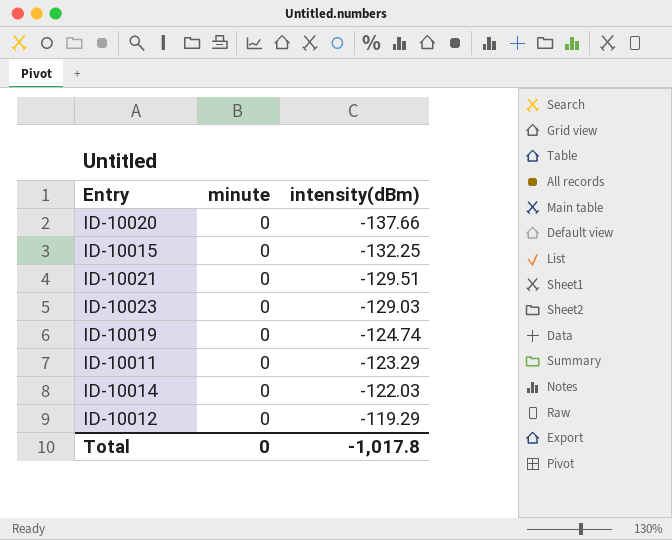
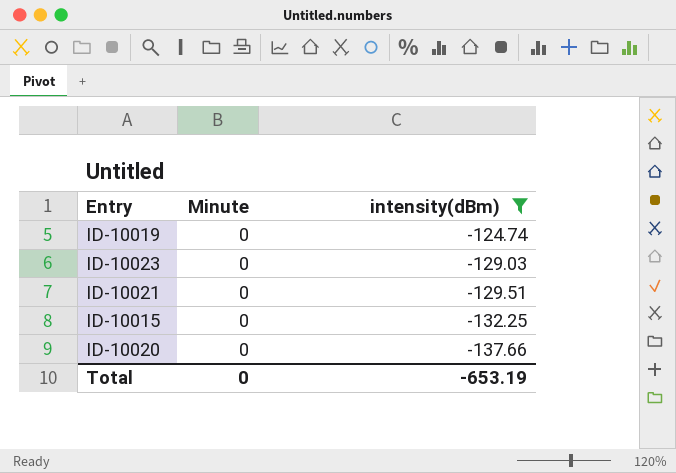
filter: none -> intensity(dBm) <= -124.74
row order: intensity(dBm) ascending -> intensity(dBm) descending
column name: minute -> Minute
Total | intensity(dBm): -1,017.8 -> -653.19

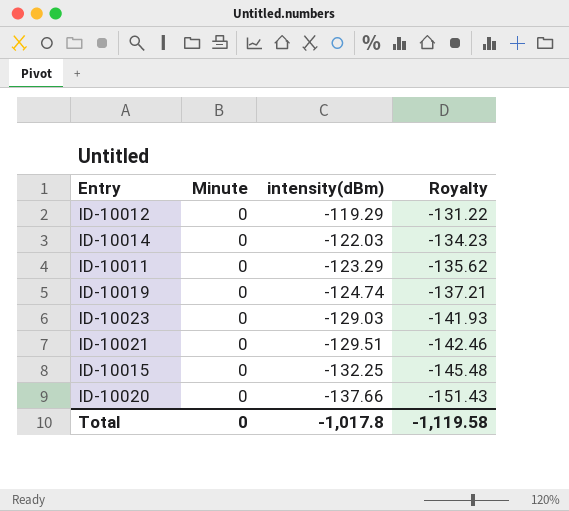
filter: intensity(dBm) <= -124.74 -> none
column Royalty | formula: none -> [intensity(dBm)] * 1.1
Total | intensity(dBm): -653.19 -> -1,017.8

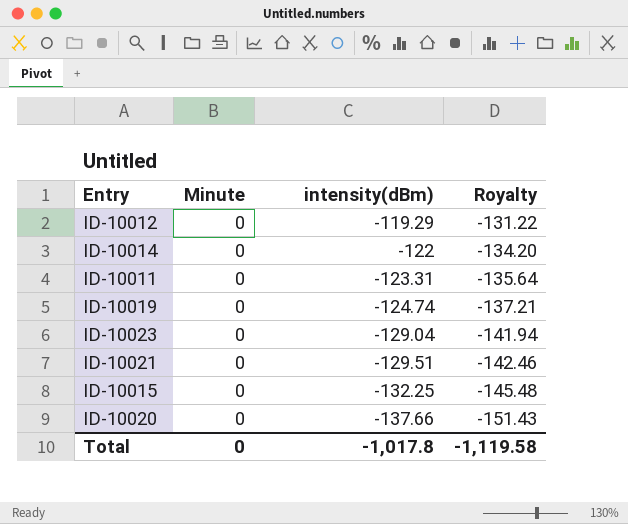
ID-10014 | intensity(dBm): -122.03 -> -122
ID-10014 | Royalty: -134.23 -> -134.20
ID-10011 | intensity(dBm): -123.29 -> -123.31
ID-10011 | Royalty: -135.62 -> -135.64
ID-10023 | intensity(dBm): -129.03 -> -129.04
ID-10023 | Royalty: -141.93 -> -141.94

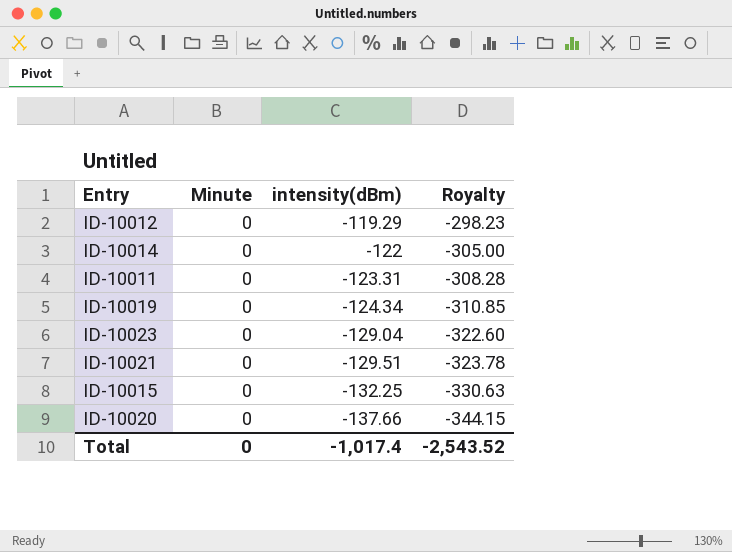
column Royalty | formula: [intensity(dBm)] * 1.1 -> [intensity(dBm)] * 2.5
ID-10019 | intensity(dBm): -124.74 -> -124.34
Total | intensity(dBm): -1,017.8 -> -1,017.4
Total | Royalty: -1,119.58 -> -2,543.52

